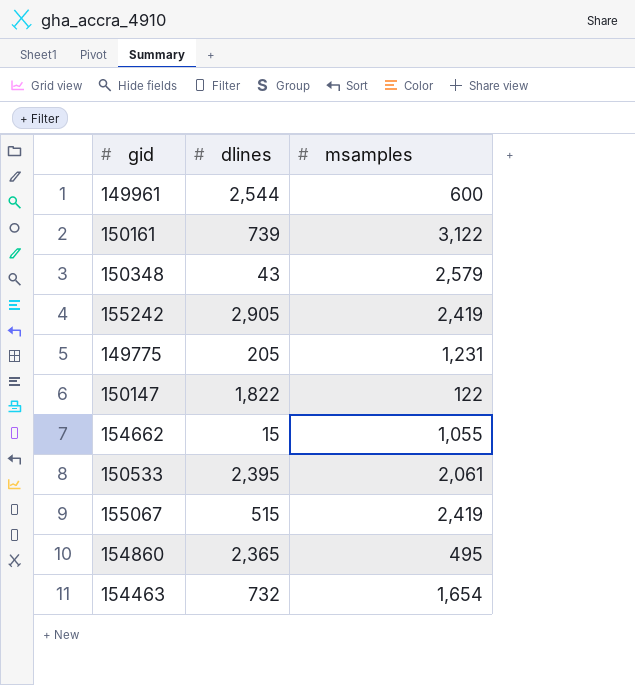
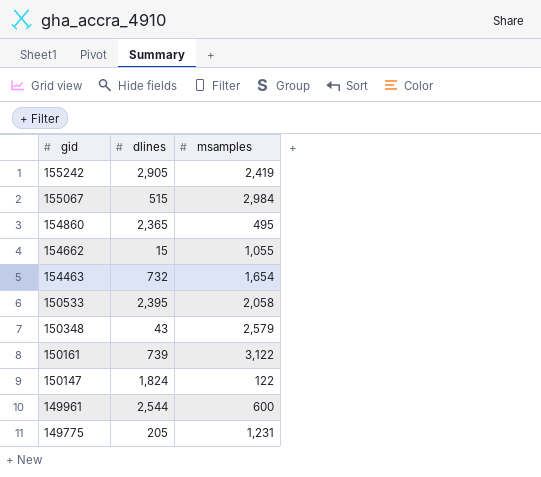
row order: none -> gid descending
155067 | msamples: 2,419 -> 2,984
150533 | msamples: 2,061 -> 2,058
150147 | dlines: 1,822 -> 1,824

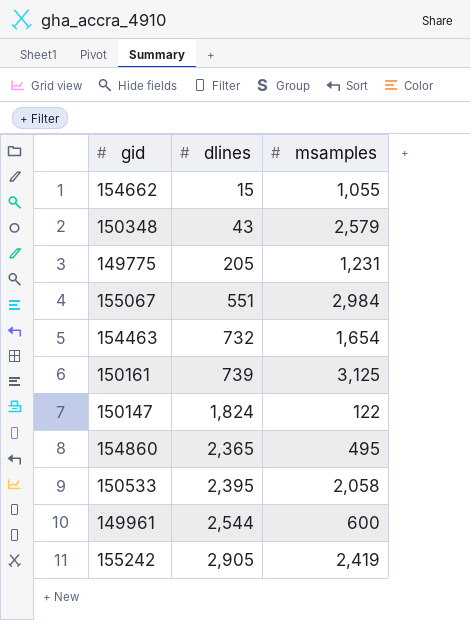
row order: gid descending -> dlines ascending
155067 | dlines: 515 -> 551
150161 | msamples: 3,122 -> 3,125

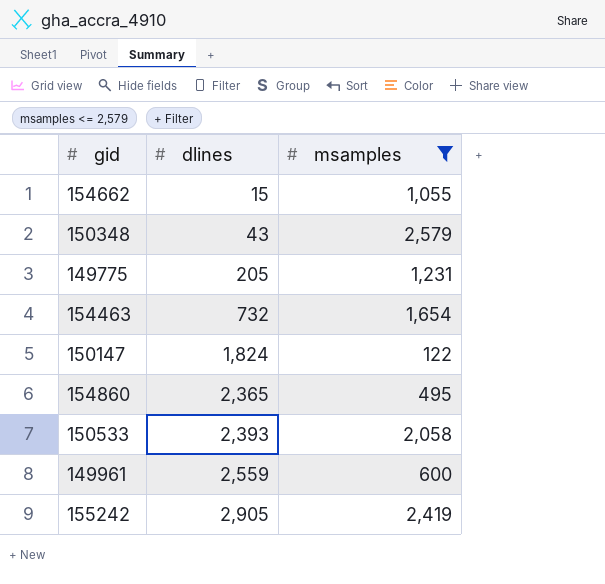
filter: none -> msamples <= 2,579
150533 | dlines: 2,395 -> 2,393
149961 | dlines: 2,544 -> 2,559

